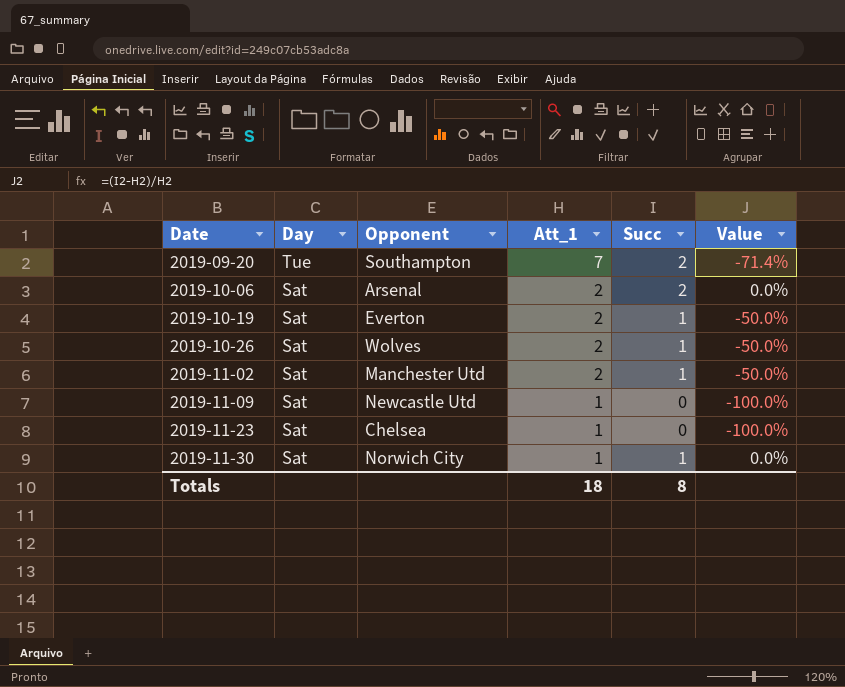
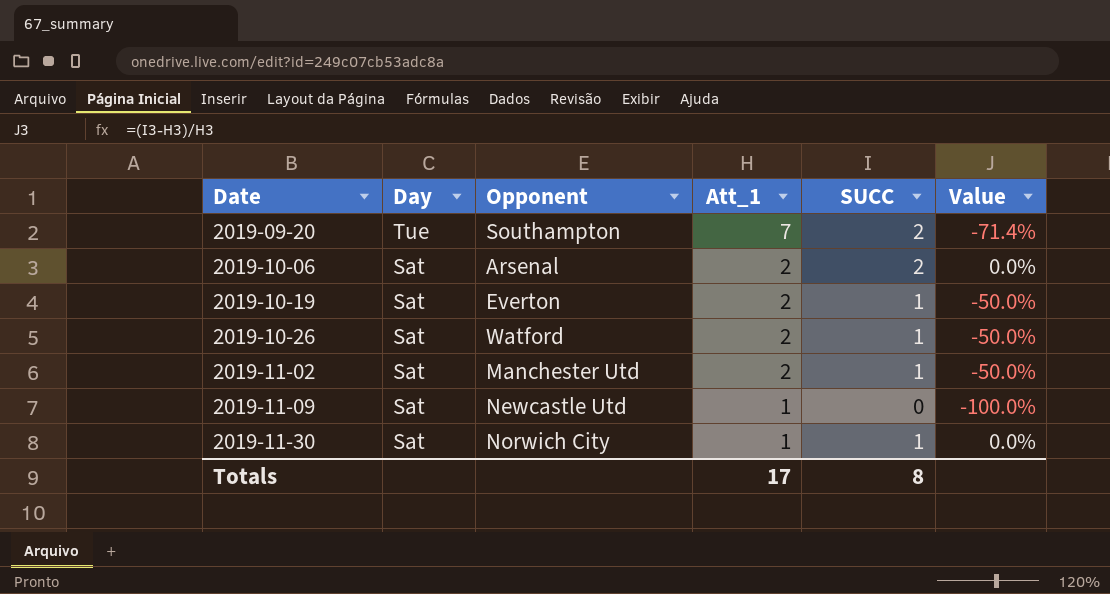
column name: Succ -> SUCC
row 2019-11-23: Sat | Chelsea | 1 | 0 | -100.0% -> none
2019-10-26 | Opponent: Wolves -> Watford
Totals | Att_1: 18 -> 17

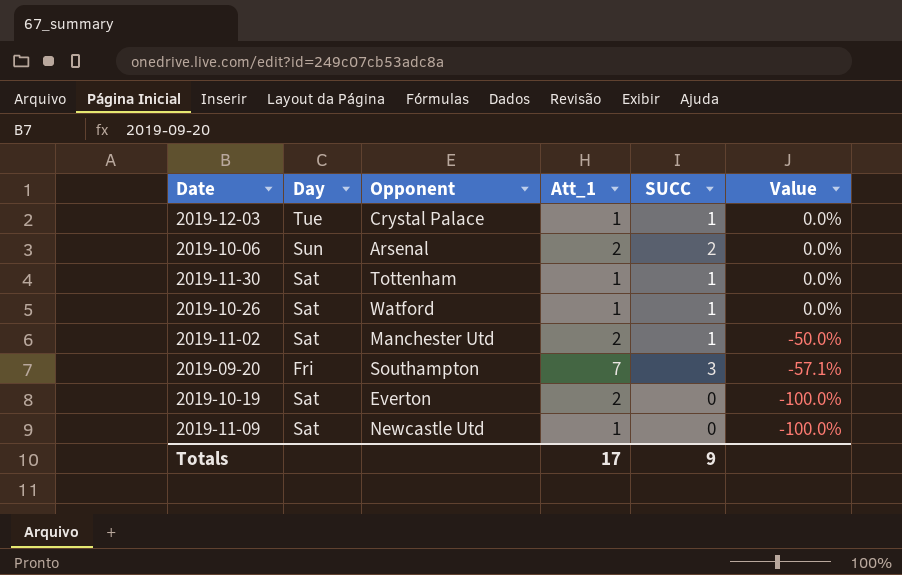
row order: Date ascending -> Value descending
row 2019-12-03: none -> Tue | Crystal Palace | 1 | 1 | 0.0%
2019-10-06 | Day: Sat -> Sun
2019-11-30 | Opponent: Norwich City -> Tottenham
2019-10-26 | Att_1: 2 -> 1
2019-10-26 | Value: -50.0% -> 0.0%
2019-09-20 | Day: Tue -> Fri
2019-09-20 | SUCC: 2 -> 3
2019-09-20 | Value: -71.4% -> -57.1%
2019-10-19 | SUCC: 1 -> 0
2019-10-19 | Value: -50.0% -> -100.0%
Totals | SUCC: 8 -> 9

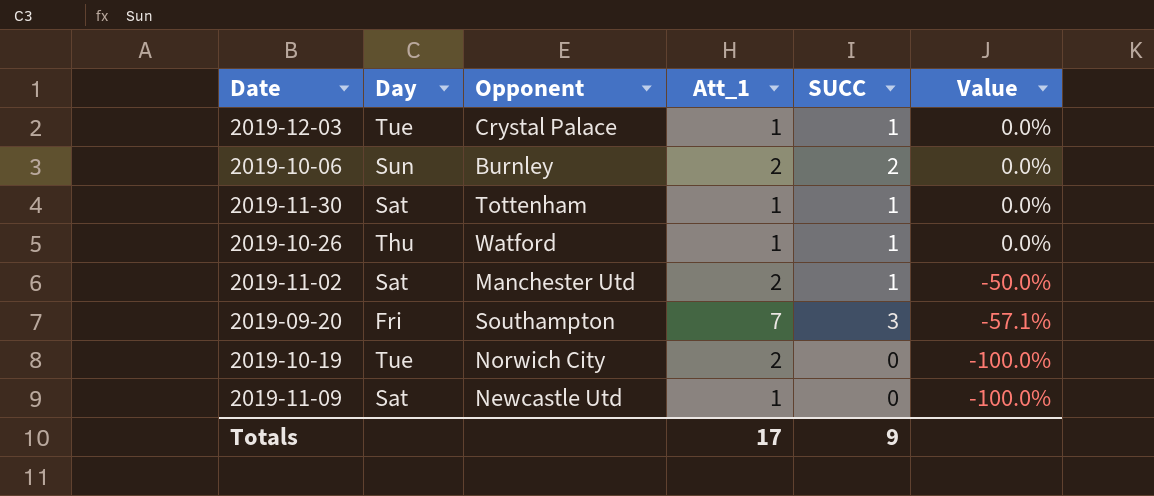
2019-10-06 | Opponent: Arsenal -> Burnley
2019-10-26 | Day: Sat -> Thu
2019-10-19 | Day: Sat -> Tue
2019-10-19 | Opponent: Everton -> Norwich City

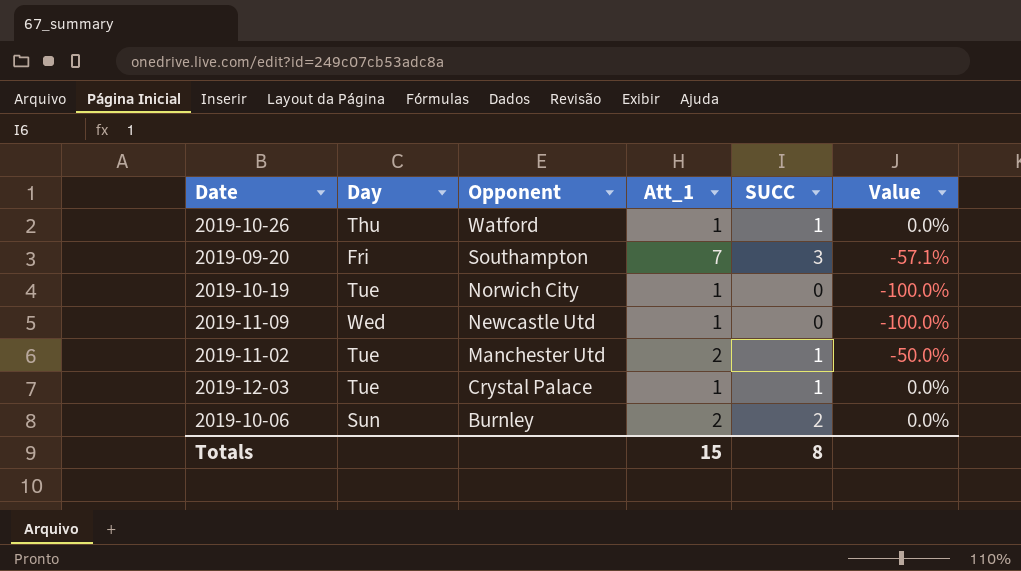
row order: Value descending -> Opponent descending
row 2019-11-30: Sat | Tottenham | 1 | 1 | 0.0% -> none
2019-10-19 | Att_1: 2 -> 1
2019-11-09 | Day: Sat -> Wed
2019-11-02 | Day: Sat -> Tue
Totals | Att_1: 17 -> 15
Totals | SUCC: 9 -> 8

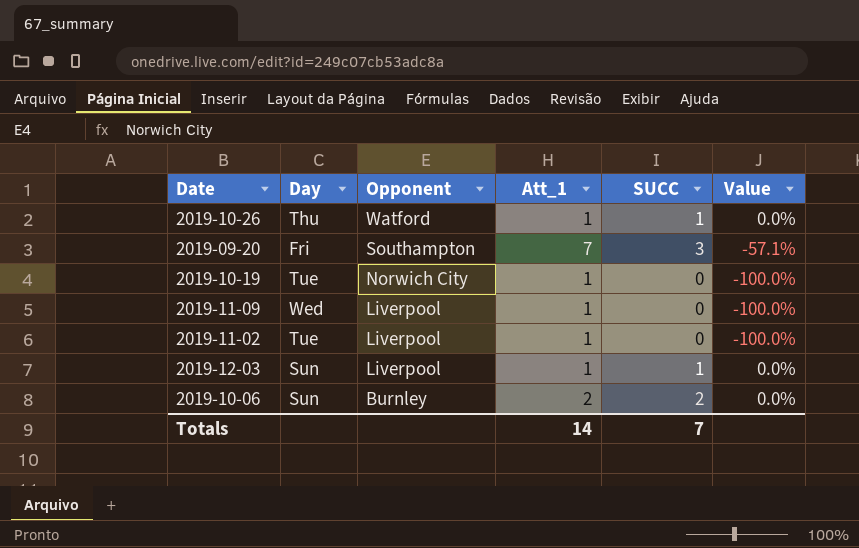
2019-11-09 | Opponent: Newcastle Utd -> Liverpool
2019-11-02 | Opponent: Manchester Utd -> Liverpool
2019-11-02 | Att_1: 2 -> 1
2019-11-02 | SUCC: 1 -> 0
2019-11-02 | Value: -50.0% -> -100.0%
2019-12-03 | Day: Tue -> Sun
2019-12-03 | Opponent: Crystal Palace -> Liverpool
Totals | Att_1: 15 -> 14
Totals | SUCC: 8 -> 7

